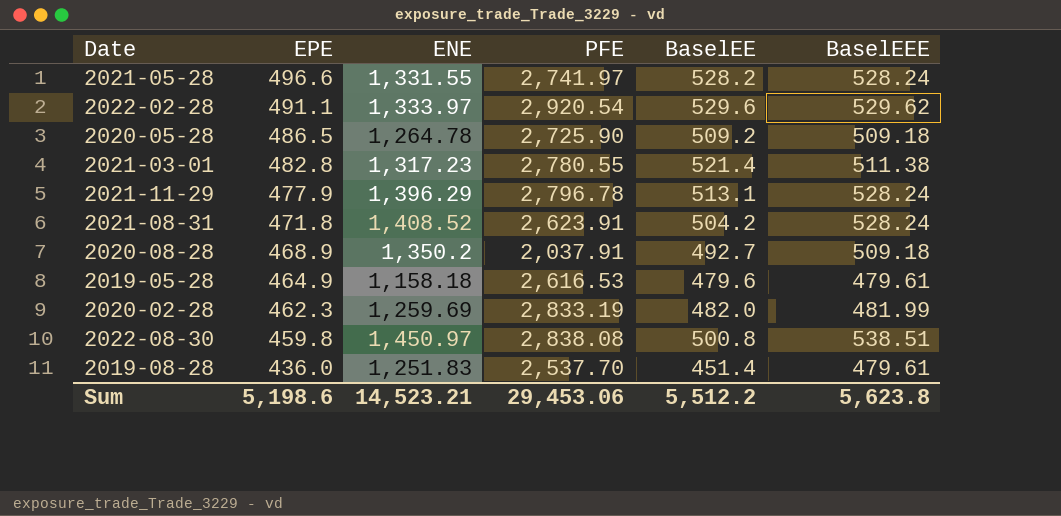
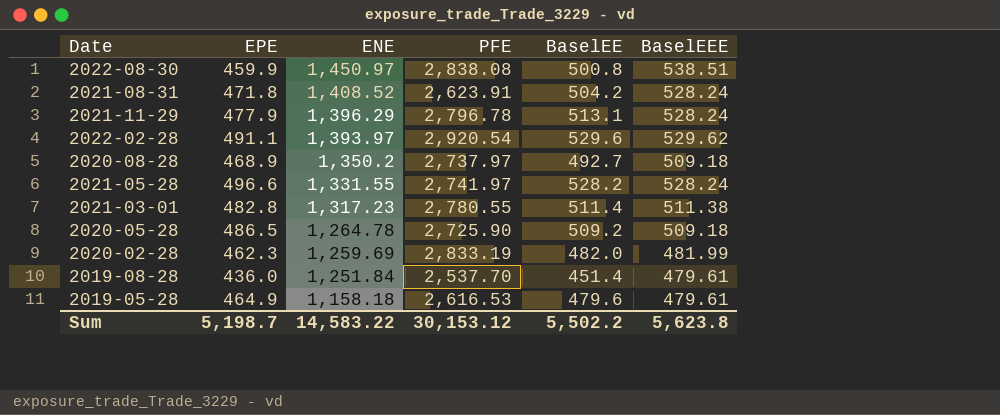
row order: EPE descending -> ENE descending
2022-08-30 | EPE: 459.8 -> 459.9
2022-02-28 | ENE: 1,333.97 -> 1,393.97
2020-08-28 | PFE: 2,037.91 -> 2,737.97
2021-03-01 | BaselEE: 521.4 -> 511.4
2019-08-28 | ENE: 1,251.83 -> 1,251.84
Sum | EPE: 5,198.6 -> 5,198.7
Sum | ENE: 14,523.21 -> 14,583.22
Sum | PFE: 29,453.06 -> 30,153.12
Sum | BaselEE: 5,512.2 -> 5,502.2

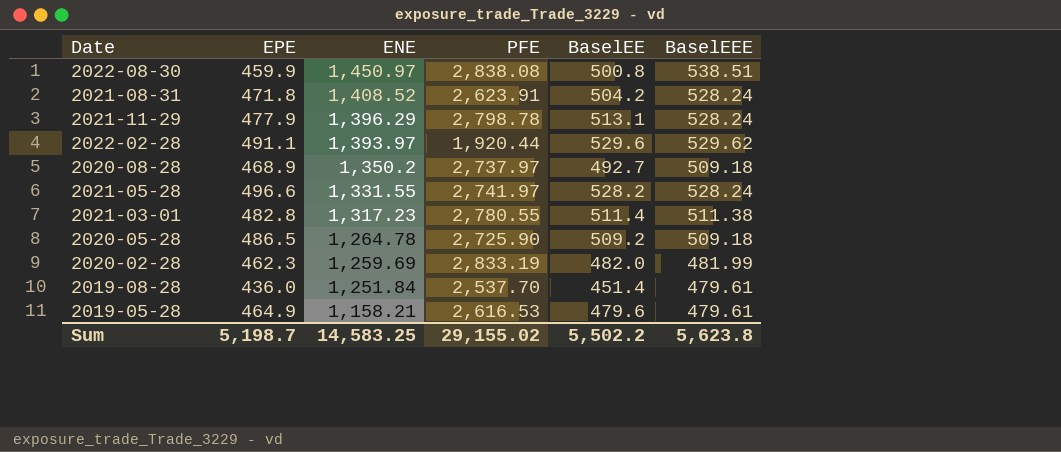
2021-11-29 | PFE: 2,796.78 -> 2,798.78
2022-02-28 | PFE: 2,920.54 -> 1,920.44
2019-05-28 | ENE: 1,158.18 -> 1,158.21
Sum | ENE: 14,583.22 -> 14,583.25
Sum | PFE: 30,153.12 -> 29,155.02

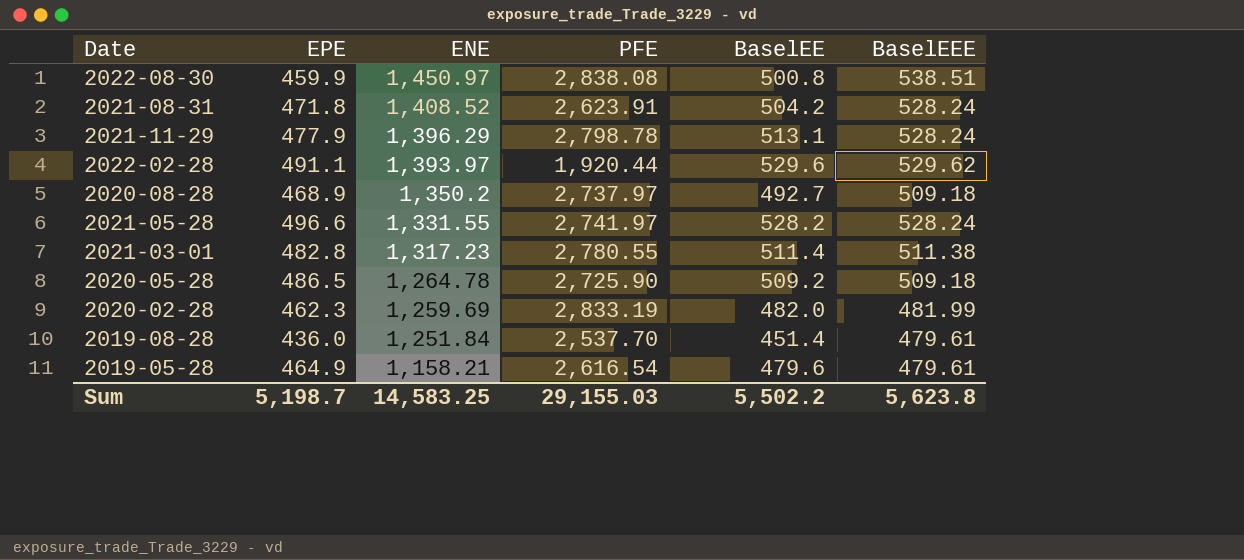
2019-05-28 | PFE: 2,616.53 -> 2,616.54
Sum | PFE: 29,155.02 -> 29,155.03

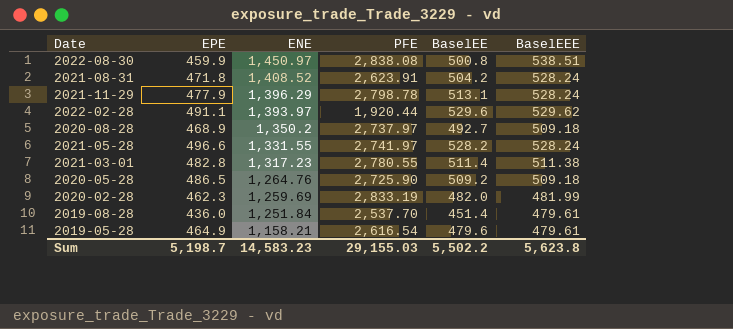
2020-05-28 | ENE: 1,264.78 -> 1,264.76
Sum | ENE: 14,583.25 -> 14,583.23

